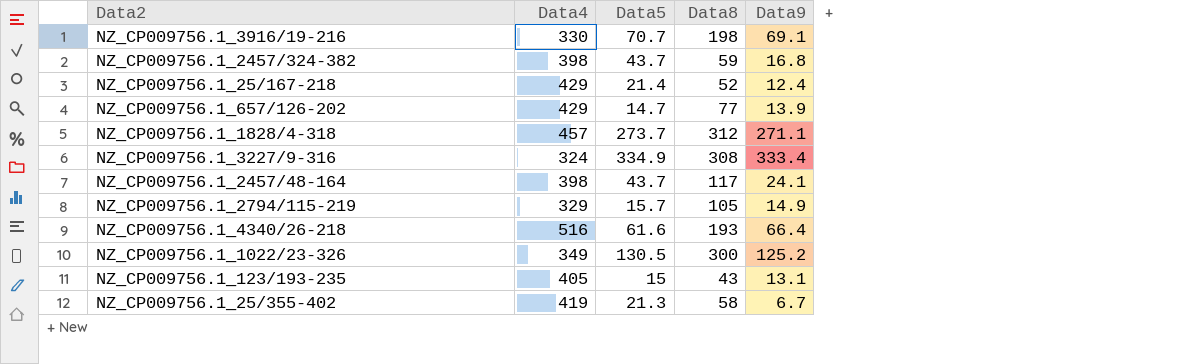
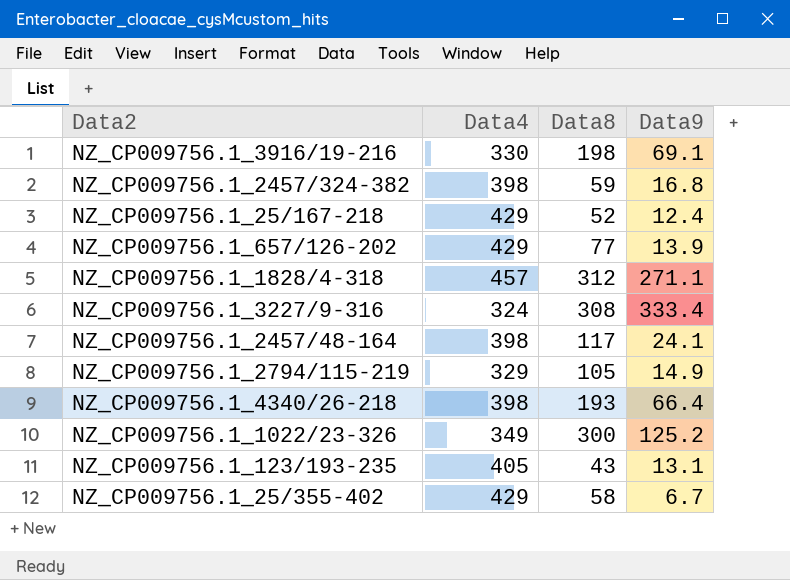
column Data5 | position: 3 -> none
NZ_CP009756.1_4340/26-218 | Data4: 516 -> 398
NZ_CP009756.1_25/355-402 | Data4: 419 -> 429

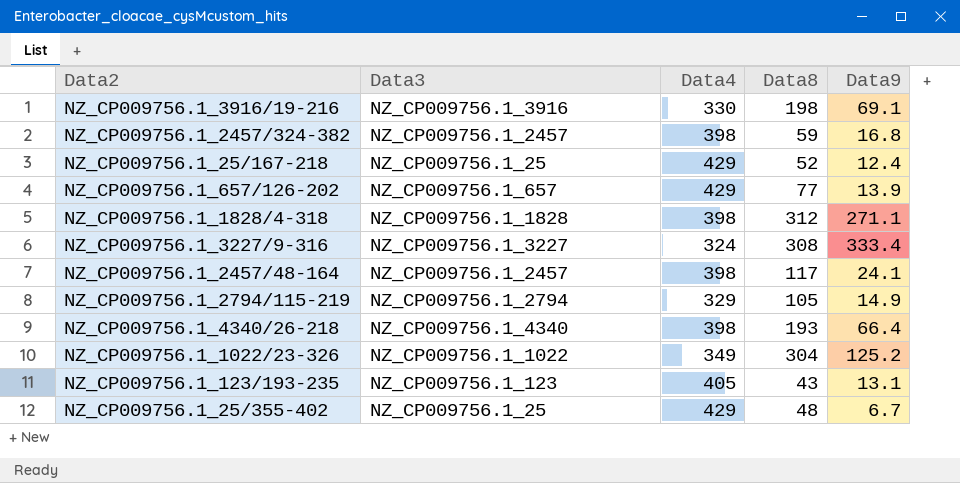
column Data3 | position: none -> 2
NZ_CP009756.1_1828/4-318 | Data4: 457 -> 398
NZ_CP009756.1_1022/23-326 | Data8: 300 -> 304
NZ_CP009756.1_25/355-402 | Data8: 58 -> 48

